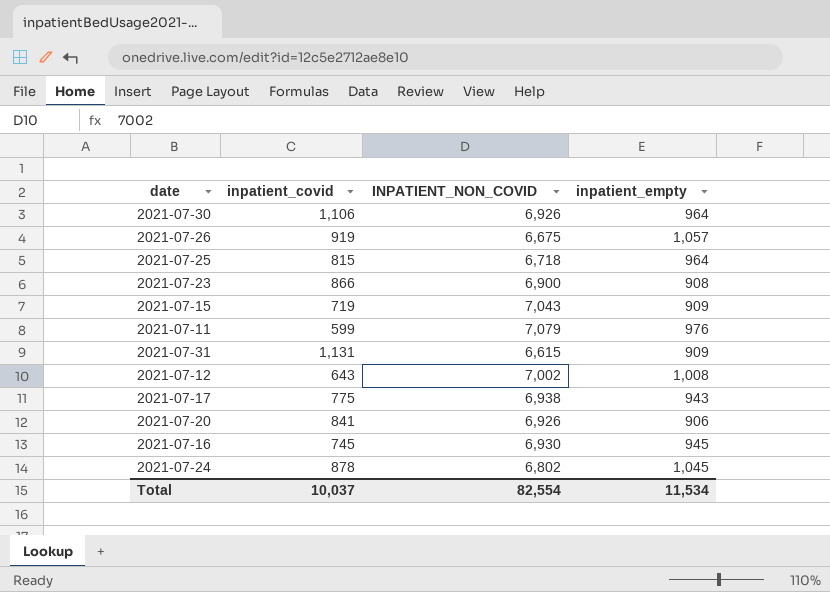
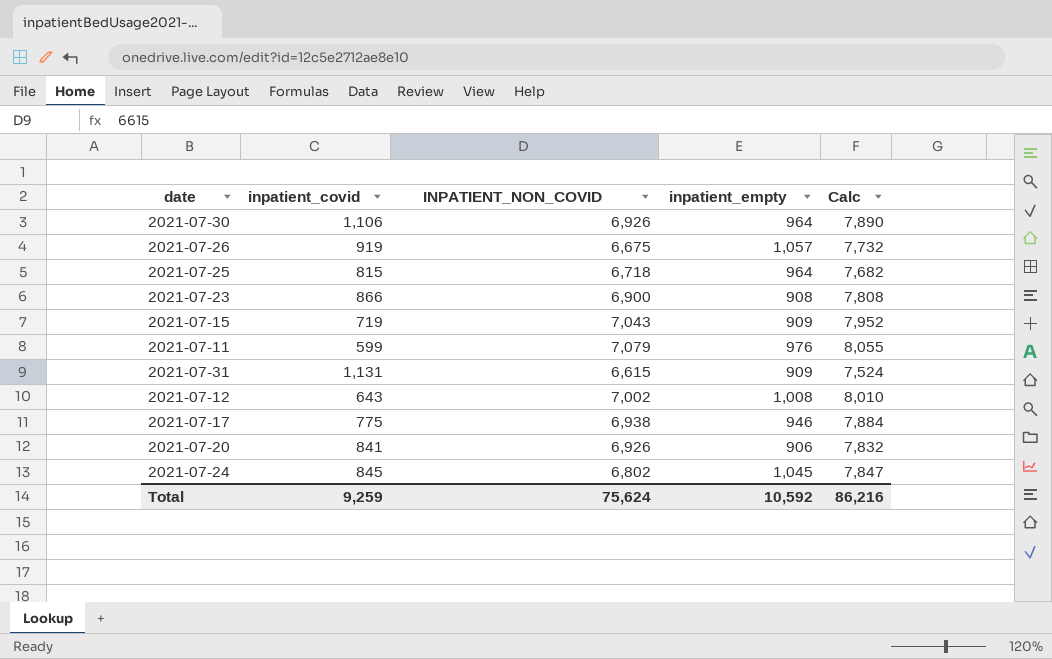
column Calc | formula: none -> [INPATIENT_NON_COVID] + [inpatient_empty]
row 2021-07-16: 745 | 6,930 | 945 -> none
2021-07-17 | inpatient_empty: 943 -> 946
2021-07-24 | inpatient_covid: 878 -> 845
Total | inpatient_covid: 10,037 -> 9,259
Total | INPATIENT_NON_COVID: 82,554 -> 75,624
Total | inpatient_empty: 11,534 -> 10,592

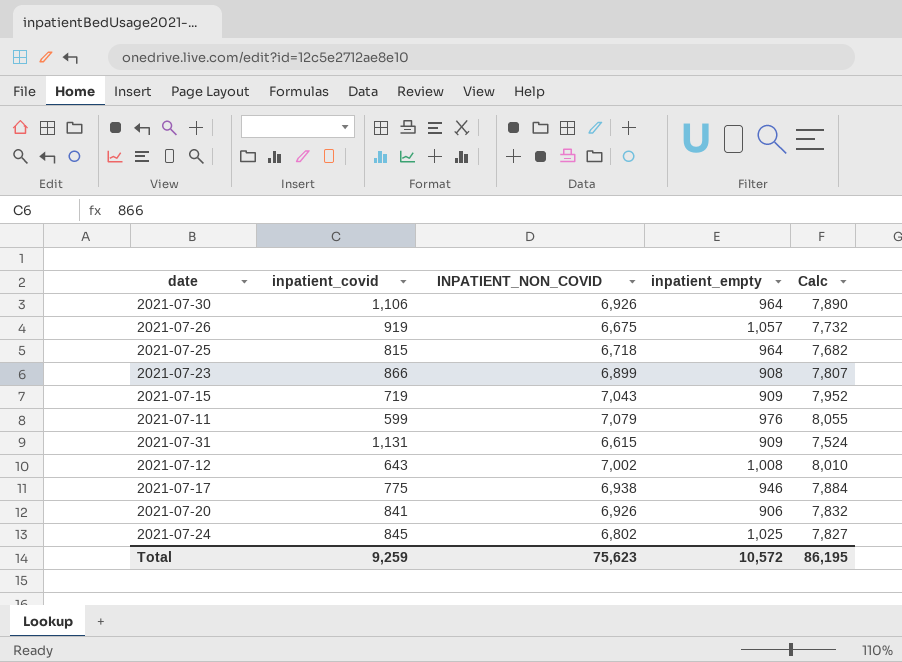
2021-07-23 | INPATIENT_NON_COVID: 6,900 -> 6,899
2021-07-23 | Calc: 7,808 -> 7,807
2021-07-24 | inpatient_empty: 1,045 -> 1,025
2021-07-24 | Calc: 7,847 -> 7,827
Total | INPATIENT_NON_COVID: 75,624 -> 75,623
Total | inpatient_empty: 10,592 -> 10,572
Total | Calc: 86,216 -> 86,195

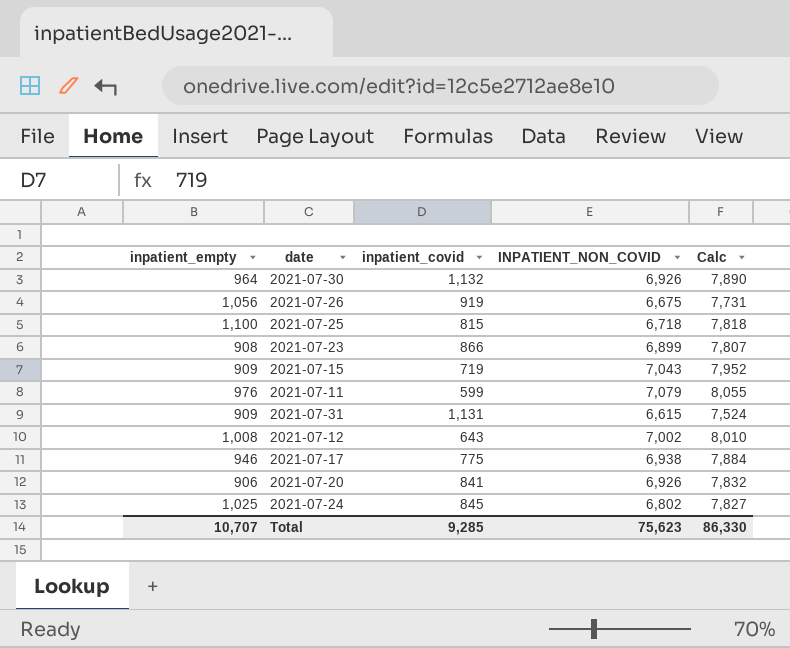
column inpatient_empty | position: 4 -> 1
2021-07-30 | inpatient_covid: 1,106 -> 1,132
2021-07-26 | inpatient_empty: 1,057 -> 1,056
2021-07-26 | Calc: 7,732 -> 7,731
2021-07-25 | inpatient_empty: 964 -> 1,100
2021-07-25 | Calc: 7,682 -> 7,818
Total | inpatient_empty: 10,572 -> 10,707
Total | inpatient_covid: 9,259 -> 9,285
Total | Calc: 86,195 -> 86,330

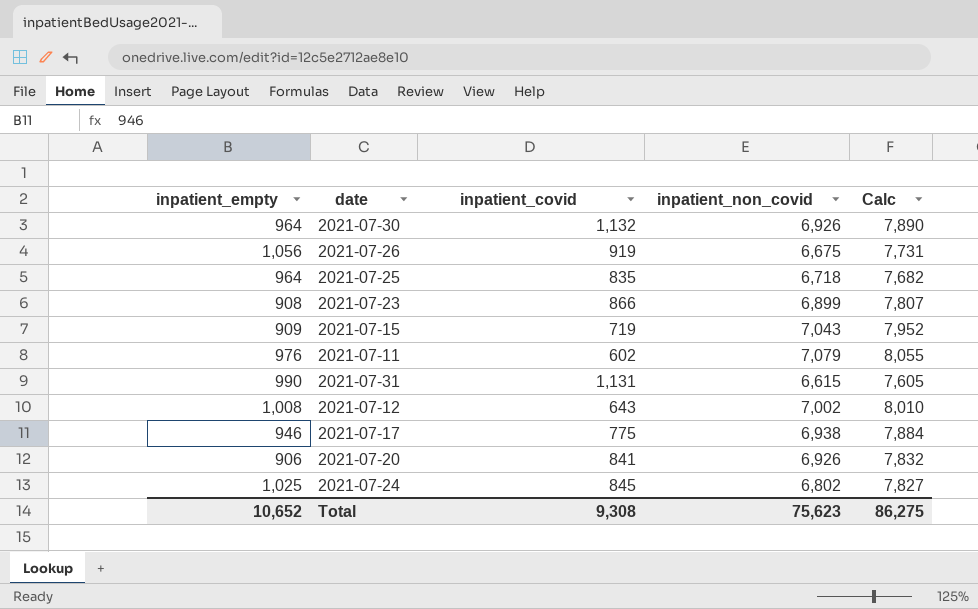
column name: INPATIENT_NON_COVID -> inpatient_non_covid
2021-07-25 | inpatient_empty: 1,100 -> 964
2021-07-25 | inpatient_covid: 815 -> 835
2021-07-25 | Calc: 7,818 -> 7,682
2021-07-11 | inpatient_covid: 599 -> 602
2021-07-31 | inpatient_empty: 909 -> 990
2021-07-31 | Calc: 7,524 -> 7,605
Total | inpatient_empty: 10,707 -> 10,652
Total | inpatient_covid: 9,285 -> 9,308
Total | Calc: 86,330 -> 86,275

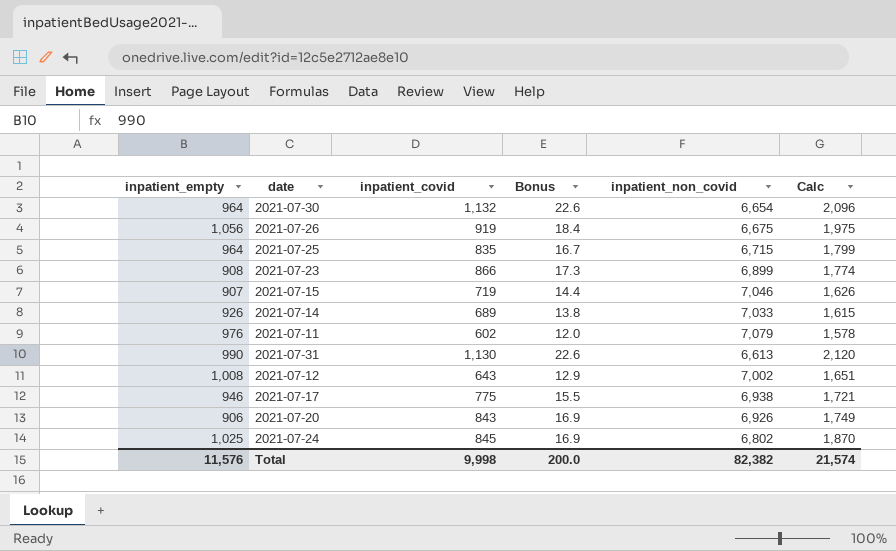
column Bonus | formula: none -> [inpatient_covid] * 0.02
column Calc | formula: [inpatient_empty] + [inpatient_non_covid] -> [inpatient_empty] + [inpatient_covid]
2021-07-30 | inpatient_non_covid: 6,926 -> 6,654
2021-07-25 | inpatient_non_covid: 6,718 -> 6,715
2021-07-15 | inpatient_empty: 909 -> 907
2021-07-15 | inpatient_non_covid: 7,043 -> 7,046
row 2021-07-14: none -> 926 | 689 | 13.8 | 7,033 | 1,615
2021-07-31 | inpatient_covid: 1,131 -> 1,130
2021-07-31 | inpatient_non_covid: 6,615 -> 6,613
2021-07-20 | inpatient_covid: 841 -> 843
Total | inpatient_empty: 10,652 -> 11,576
Total | inpatient_covid: 9,308 -> 9,998
Total | inpatient_non_covid: 75,623 -> 82,382
Total | Calc: 86,275 -> 21,574

